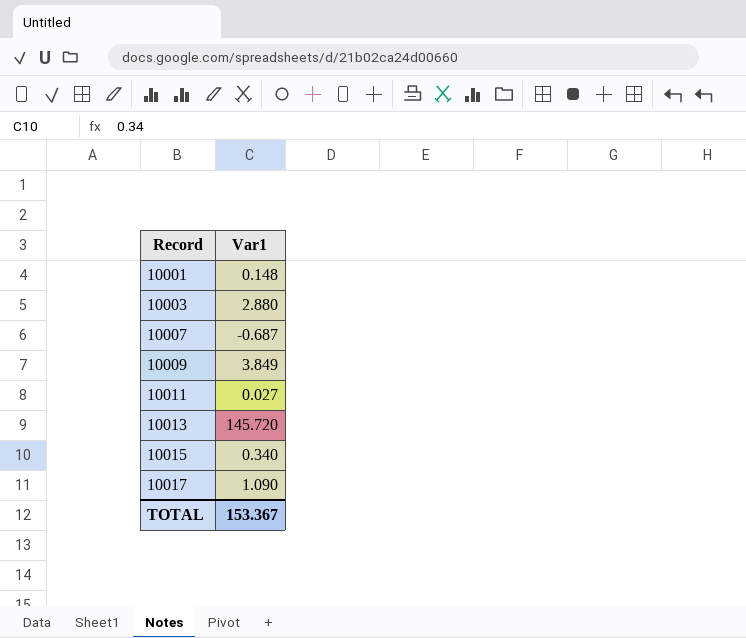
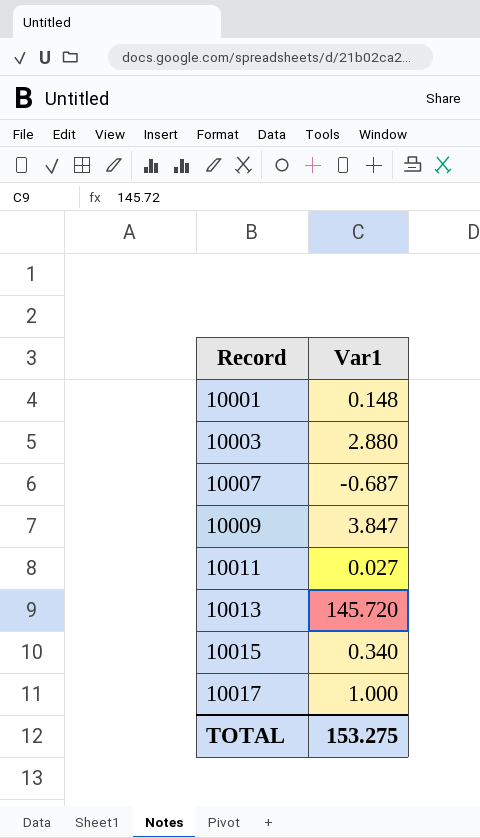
10009 | Var1: 3.849 -> 3.847
10017 | Var1: 1.090 -> 1.000
TOTAL | Var1: 153.367 -> 153.275

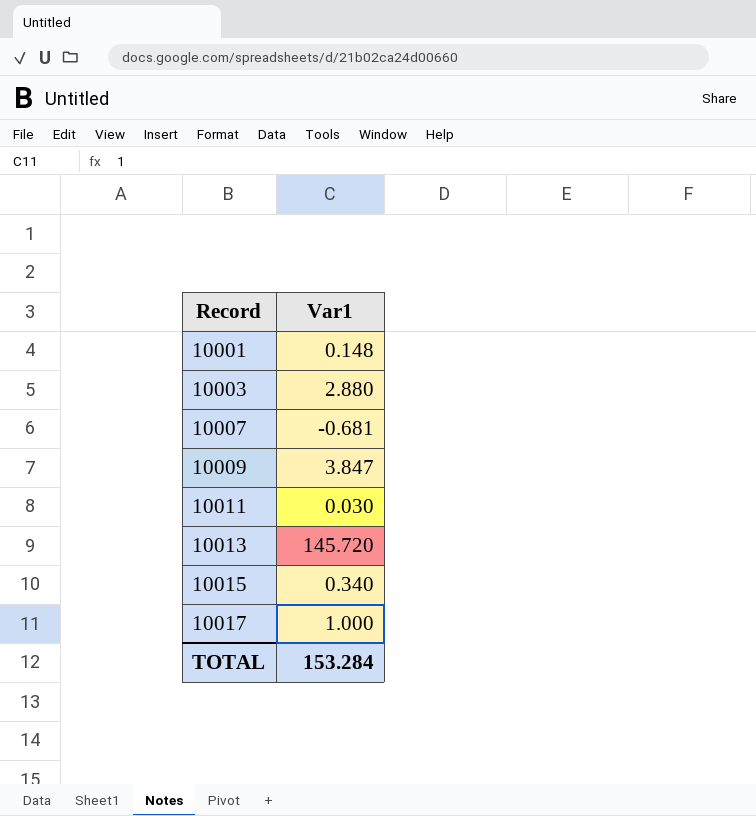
10007 | Var1: -0.687 -> -0.681
10011 | Var1: 0.027 -> 0.030
TOTAL | Var1: 153.275 -> 153.284

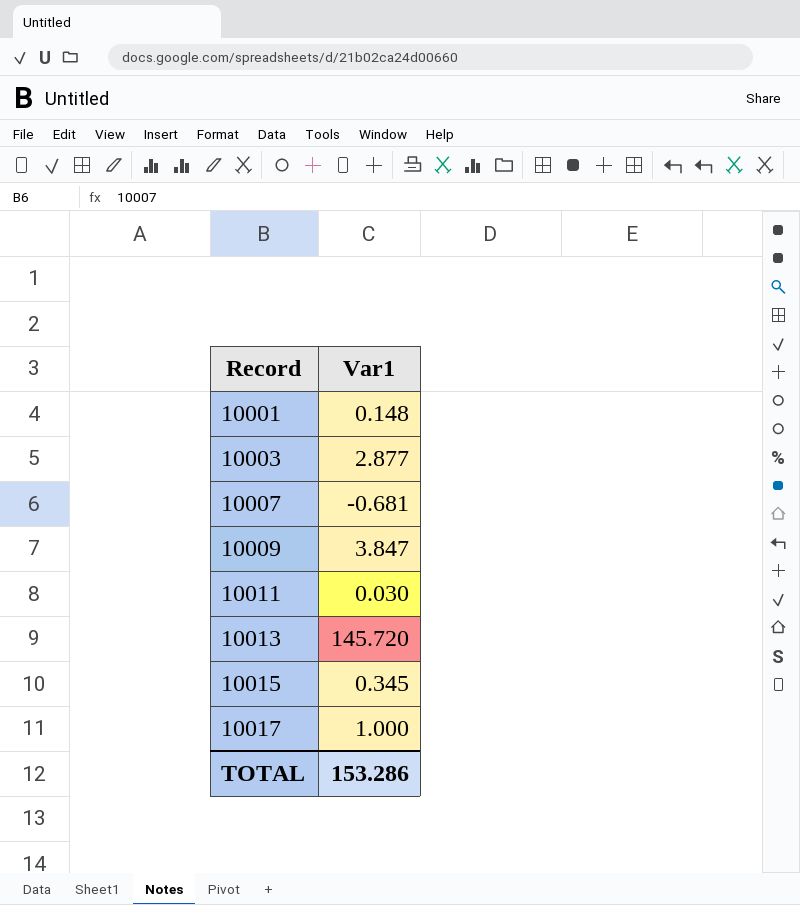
10003 | Var1: 2.880 -> 2.877
10015 | Var1: 0.340 -> 0.345
TOTAL | Var1: 153.284 -> 153.286

